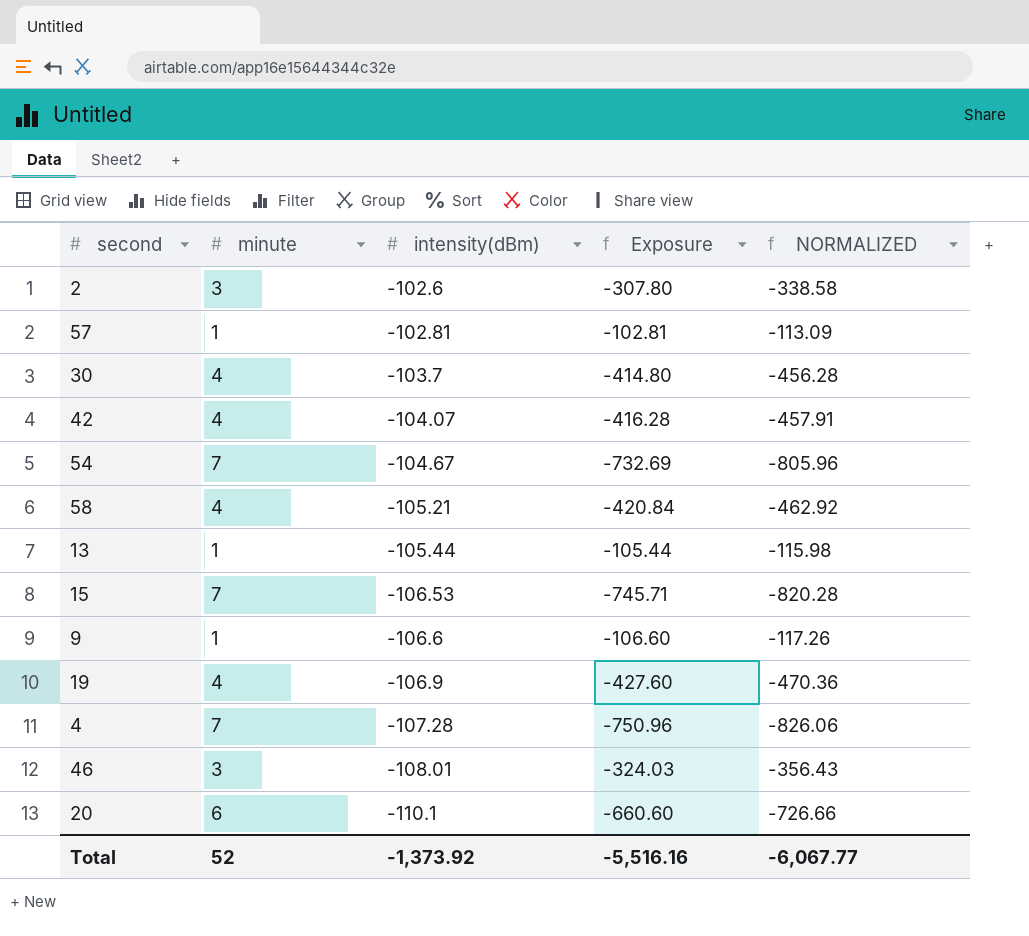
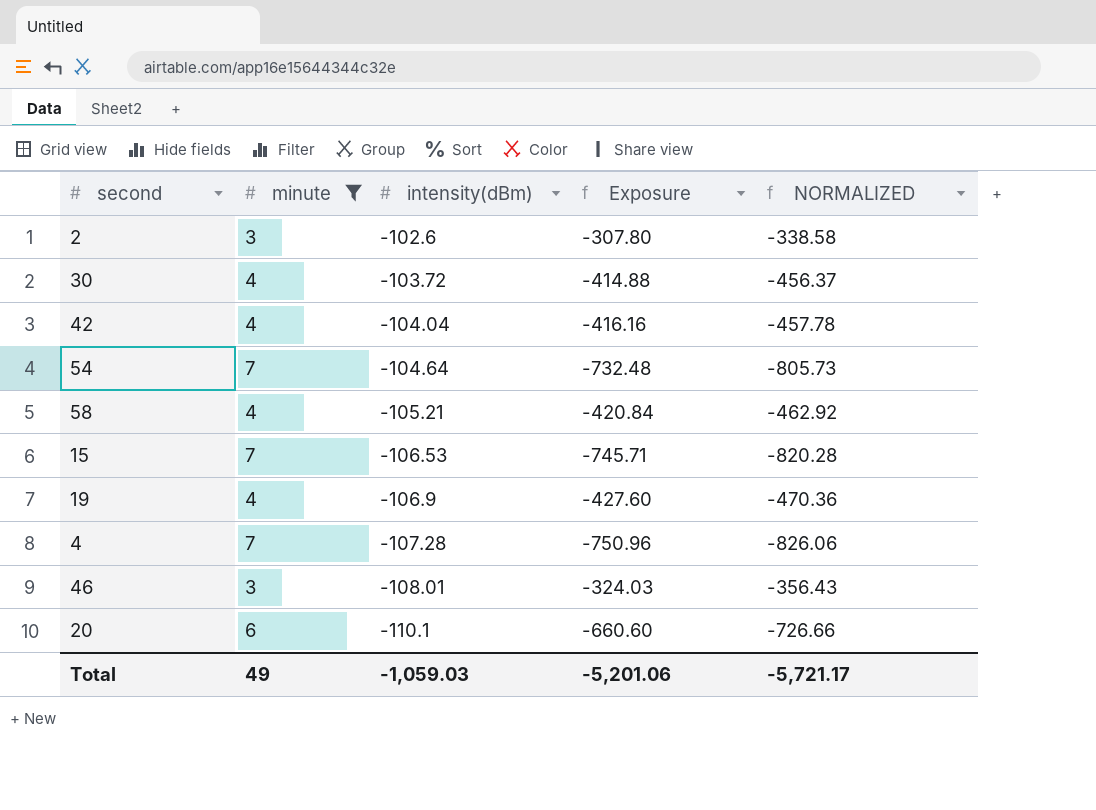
filter: none -> minute != 1
30 | intensity(dBm): -103.7 -> -103.72
30 | Exposure: -414.80 -> -414.88
30 | NORMALIZED: -456.28 -> -456.37
42 | intensity(dBm): -104.07 -> -104.04
42 | Exposure: -416.28 -> -416.16
42 | NORMALIZED: -457.91 -> -457.78
54 | intensity(dBm): -104.67 -> -104.64
54 | Exposure: -732.69 -> -732.48
54 | NORMALIZED: -805.96 -> -805.73
Total | minute: 52 -> 49
Total | intensity(dBm): -1,373.92 -> -1,059.03
Total | Exposure: -5,516.16 -> -5,201.06
Total | NORMALIZED: -6,067.77 -> -5,721.17

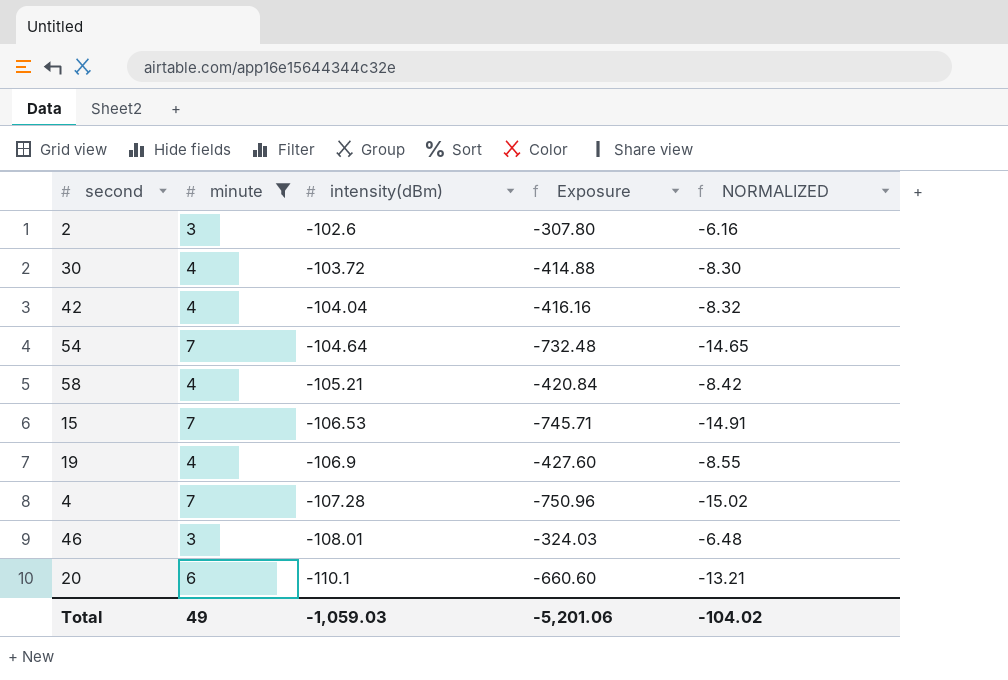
column NORMALIZED | formula: [Exposure] * 1.1 -> [Exposure] * 0.02
Total | NORMALIZED: -5,721.17 -> -104.02

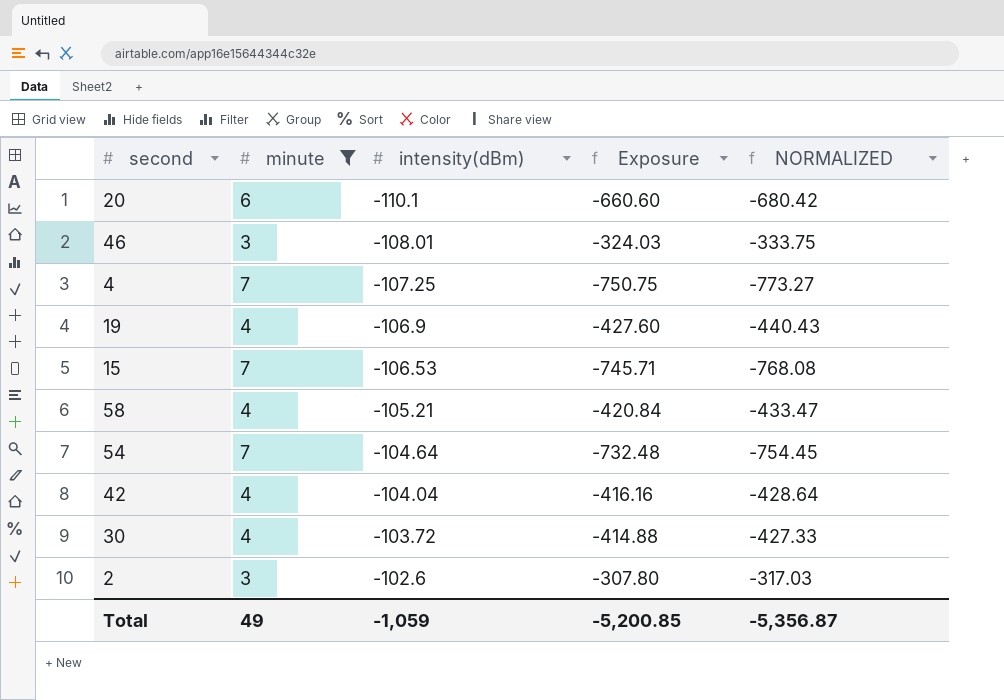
row order: intensity(dBm) descending -> intensity(dBm) ascending
column NORMALIZED | formula: [Exposure] * 0.02 -> [Exposure] * 1.03
4 | intensity(dBm): -107.28 -> -107.25
4 | Exposure: -750.96 -> -750.75
Total | intensity(dBm): -1,059.03 -> -1,059
Total | Exposure: -5,201.06 -> -5,200.85
Total | NORMALIZED: -104.02 -> -5,356.87

